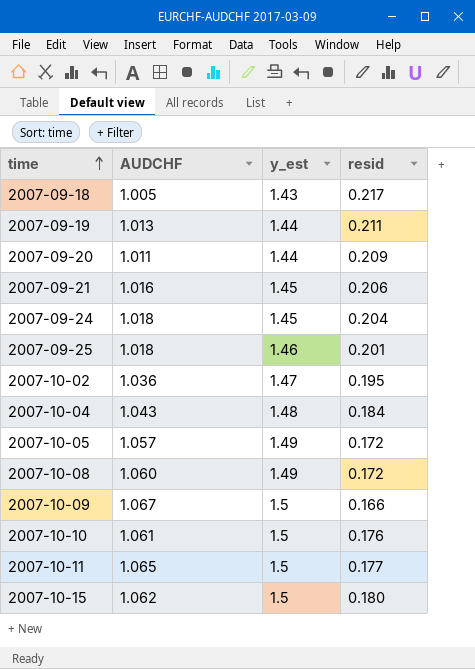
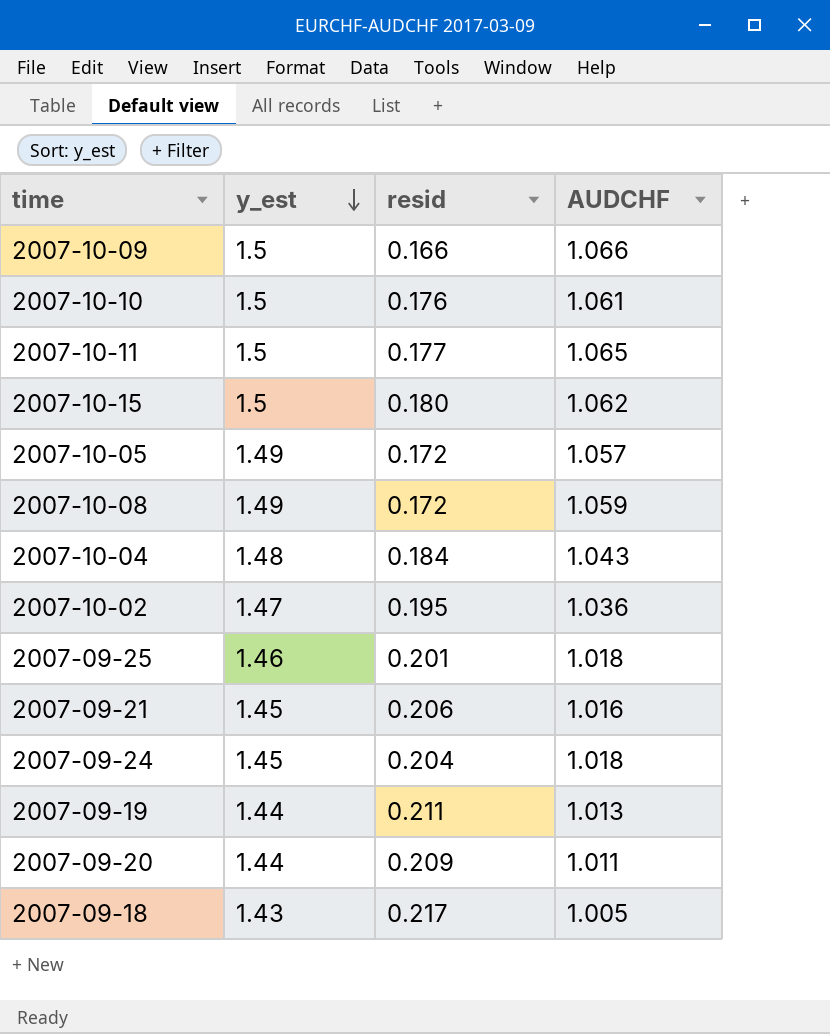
row order: time ascending -> y_est descending
column AUDCHF | position: 2 -> 4
2007-10-09 | AUDCHF: 1.067 -> 1.066
2007-10-08 | AUDCHF: 1.060 -> 1.059

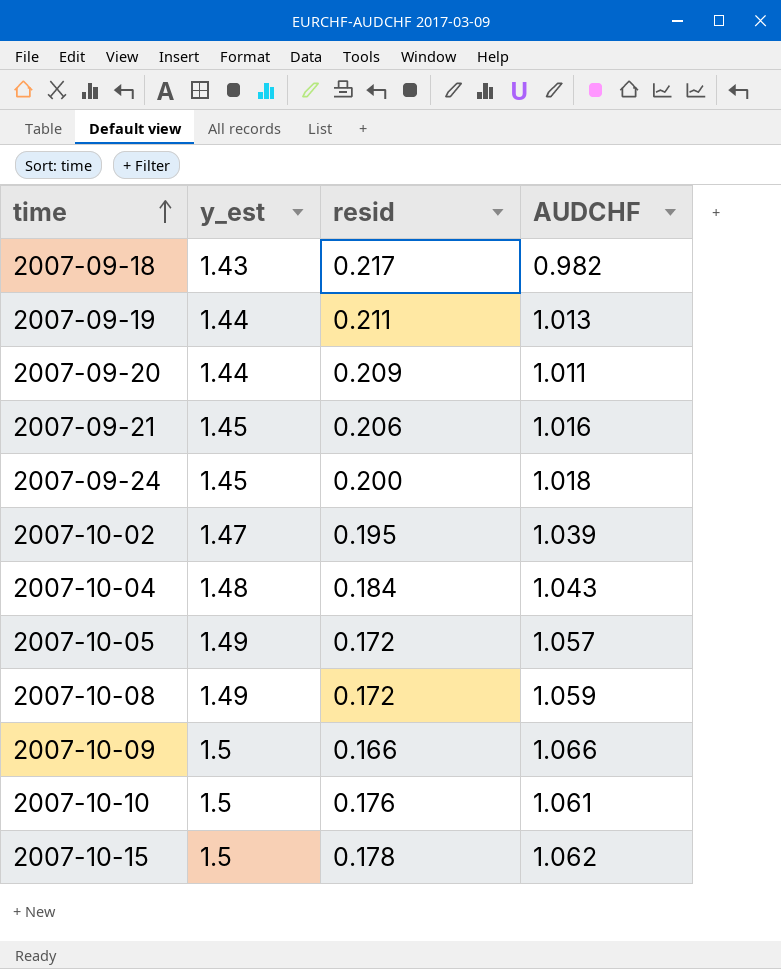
row order: y_est descending -> time ascending
row 2007-10-11: 1.5 | 0.177 | 1.065 -> none
row 2007-09-25: 1.46 | 0.201 | 1.018 -> none
2007-09-18 | AUDCHF: 1.005 -> 0.982
2007-09-24 | resid: 0.204 -> 0.200
2007-10-02 | AUDCHF: 1.036 -> 1.039
2007-10-15 | resid: 0.180 -> 0.178

